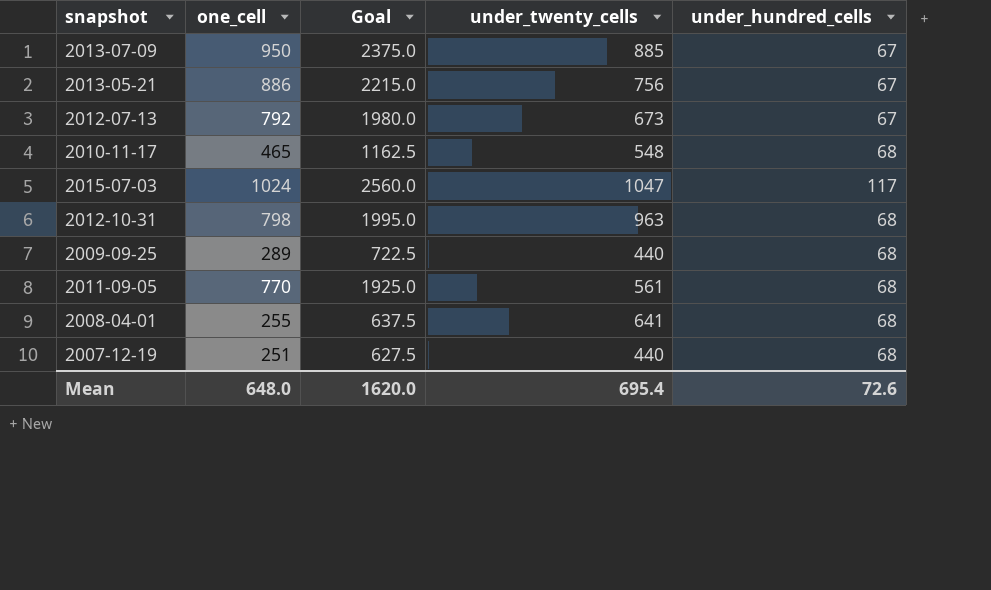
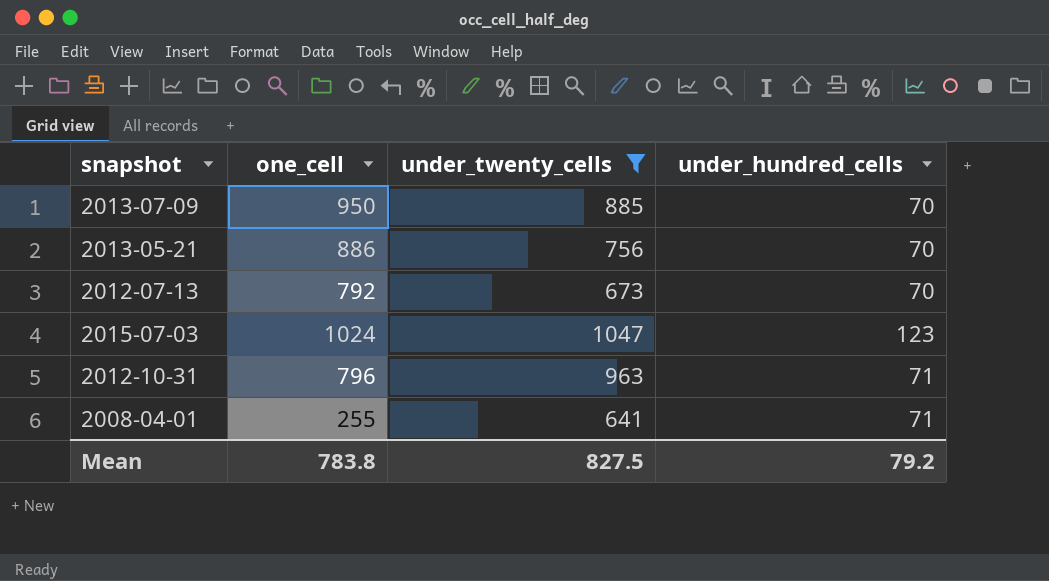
filter: none -> under_twenty_cells >= 641
column Goal | formula: [one_cell] * 2.5 -> none
2013-07-09 | under_hundred_cells: 67 -> 70
2013-05-21 | under_hundred_cells: 67 -> 70
2012-07-13 | under_hundred_cells: 67 -> 70
2015-07-03 | under_hundred_cells: 117 -> 123
2012-10-31 | one_cell: 798 -> 796
2012-10-31 | under_hundred_cells: 68 -> 71
2008-04-01 | under_hundred_cells: 68 -> 71
Mean | one_cell: 648.0 -> 783.8
Mean | under_twenty_cells: 695.4 -> 827.5
Mean | under_hundred_cells: 72.6 -> 79.2

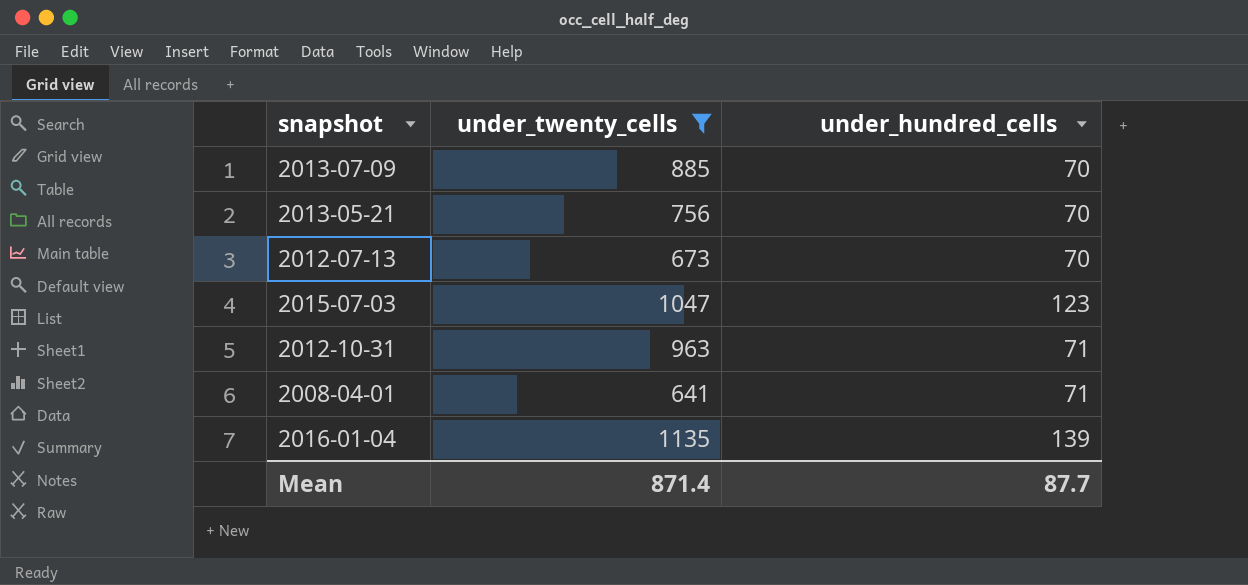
column one_cell | position: 2 -> none
row 2016-01-04: none -> 1135 | 139
Mean | under_twenty_cells: 827.5 -> 871.4
Mean | under_hundred_cells: 79.2 -> 87.7

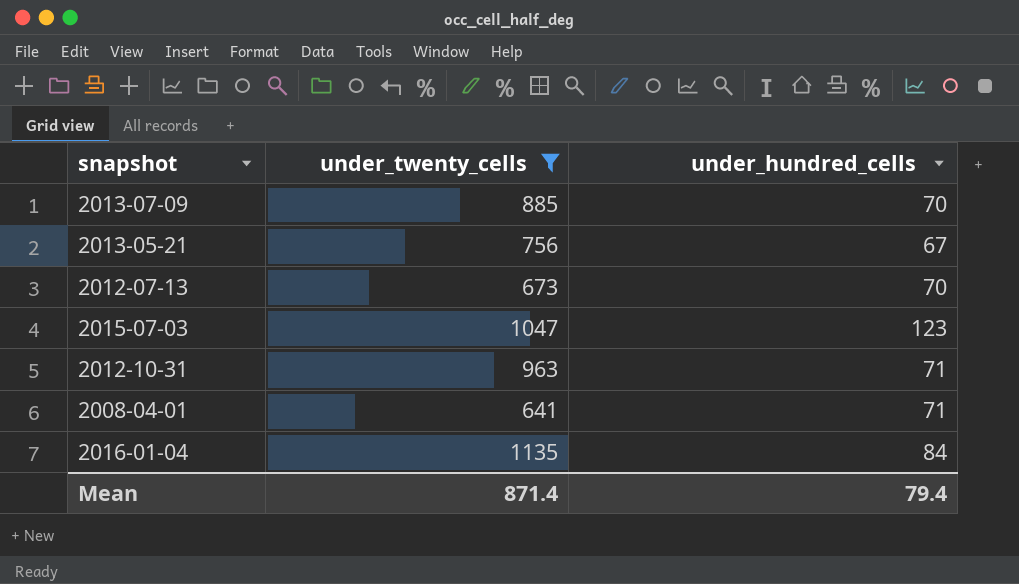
2013-05-21 | under_hundred_cells: 70 -> 67
2016-01-04 | under_hundred_cells: 139 -> 84
Mean | under_hundred_cells: 87.7 -> 79.4

